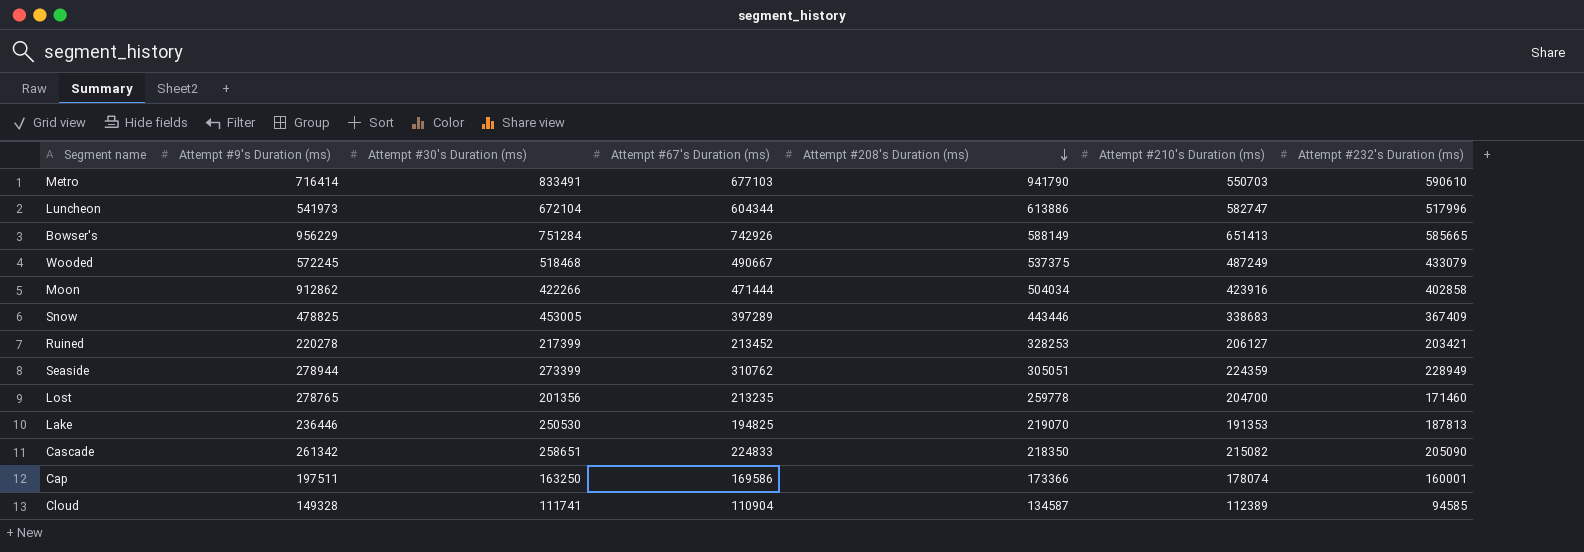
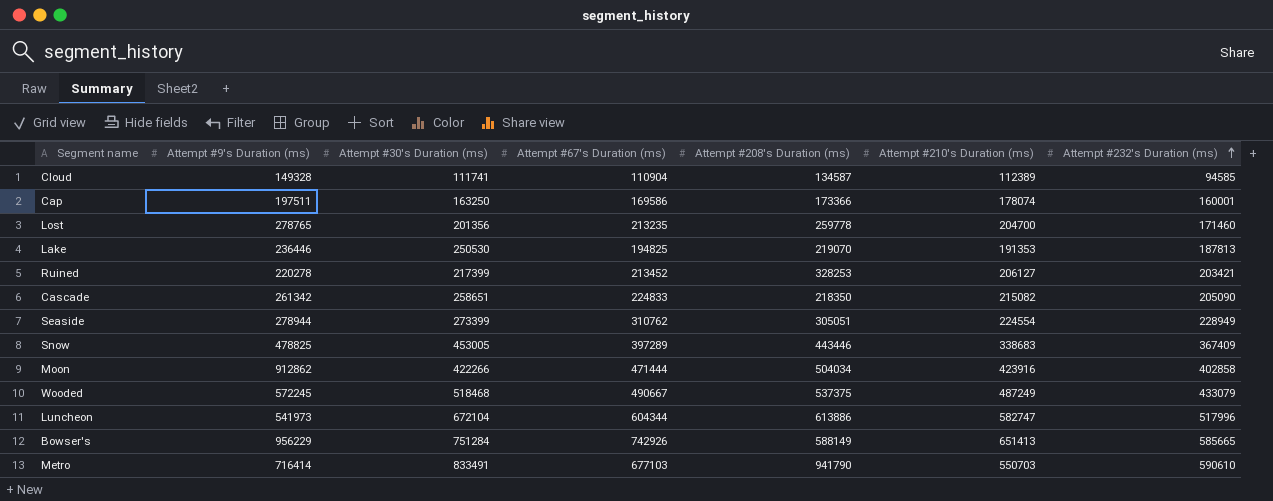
row order: Attempt #208's Duration (ms) descending -> Attempt #232's Duration (ms) ascending
Seaside | Attempt #210's Duration (ms): 224359 -> 224554

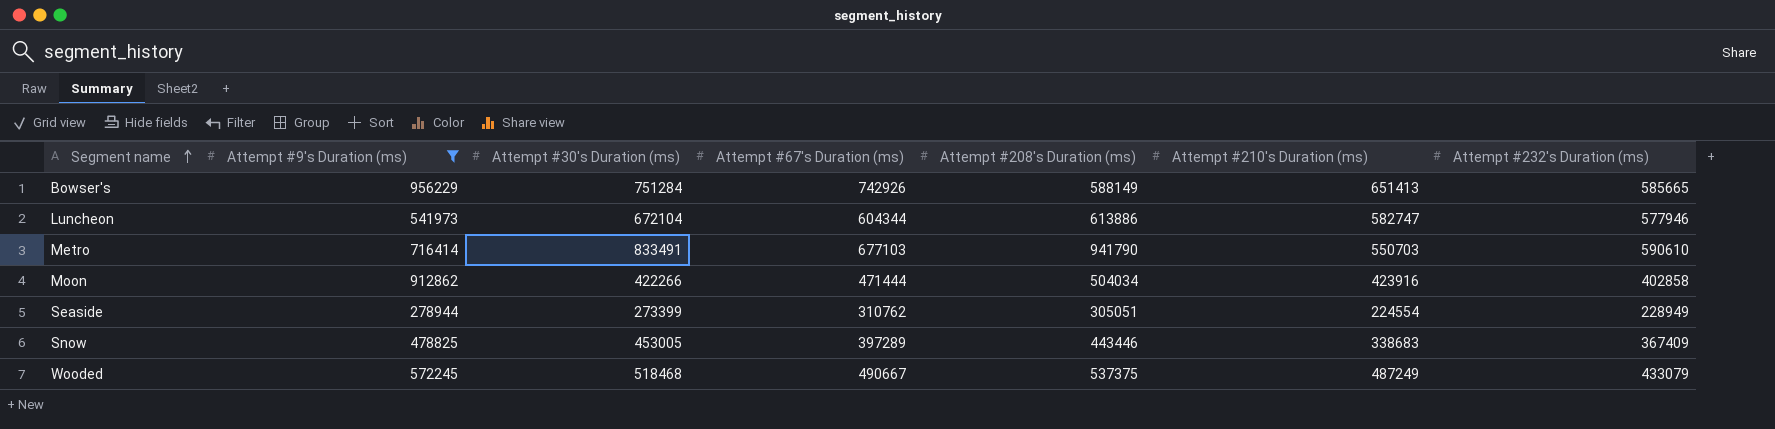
filter: none -> Attempt #9's Duration (ms) >= 278944
row order: Attempt #232's Duration (ms) ascending -> Segment name ascending
Luncheon | Attempt #232's Duration (ms): 517996 -> 577946

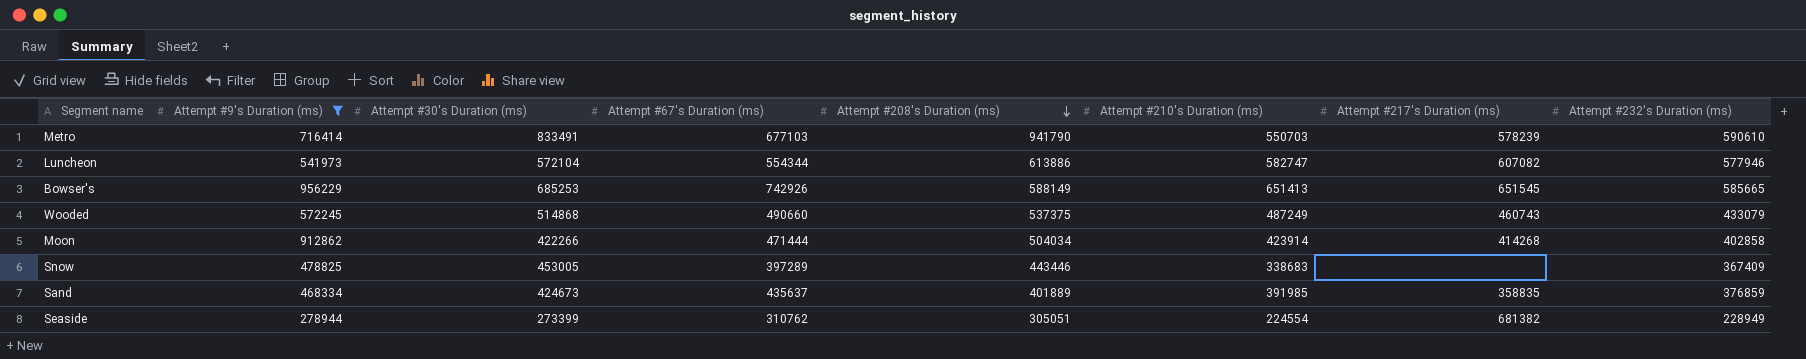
row order: Segment name ascending -> Attempt #208's Duration (ms) descending
column Attempt #217's Duration (ms) | position: none -> 7
Luncheon | Attempt #30's Duration (ms): 672104 -> 572104
Luncheon | Attempt #67's Duration (ms): 604344 -> 554344
Bowser's | Attempt #30's Duration (ms): 751284 -> 685253
Wooded | Attempt #30's Duration (ms): 518468 -> 514868
Wooded | Attempt #67's Duration (ms): 490667 -> 490660
Moon | Attempt #210's Duration (ms): 423916 -> 423914
row Sand: none -> 468334 | 424673 | 435637 | 401889 | 391985 | 358835 | 376859

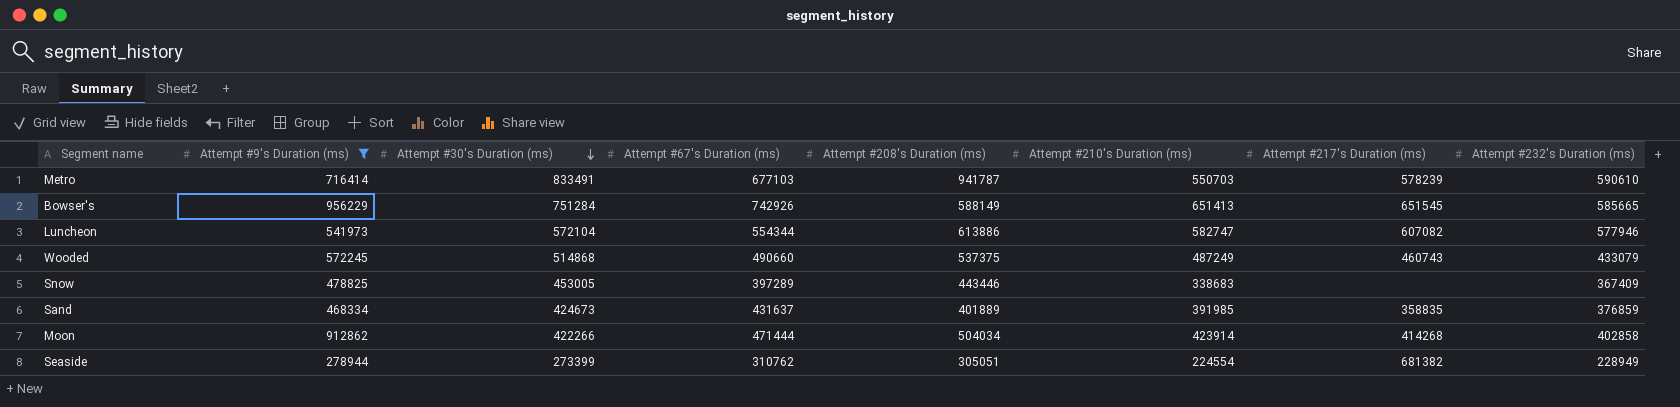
row order: Attempt #208's Duration (ms) descending -> Attempt #30's Duration (ms) descending
Metro | Attempt #208's Duration (ms): 941790 -> 941787
Bowser's | Attempt #30's Duration (ms): 685253 -> 751284
Sand | Attempt #67's Duration (ms): 435637 -> 431637

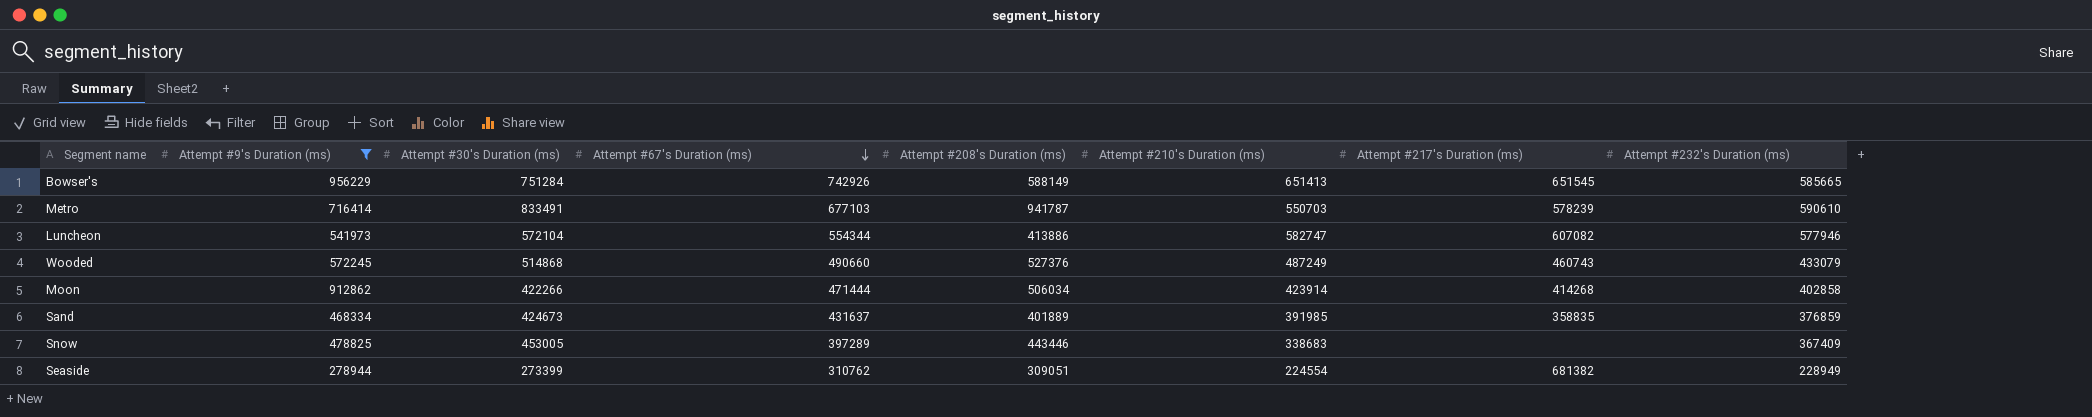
row order: Attempt #30's Duration (ms) descending -> Attempt #67's Duration (ms) descending
Luncheon | Attempt #208's Duration (ms): 613886 -> 413886
Wooded | Attempt #208's Duration (ms): 537375 -> 527376
Moon | Attempt #208's Duration (ms): 504034 -> 506034
Seaside | Attempt #208's Duration (ms): 305051 -> 309051

